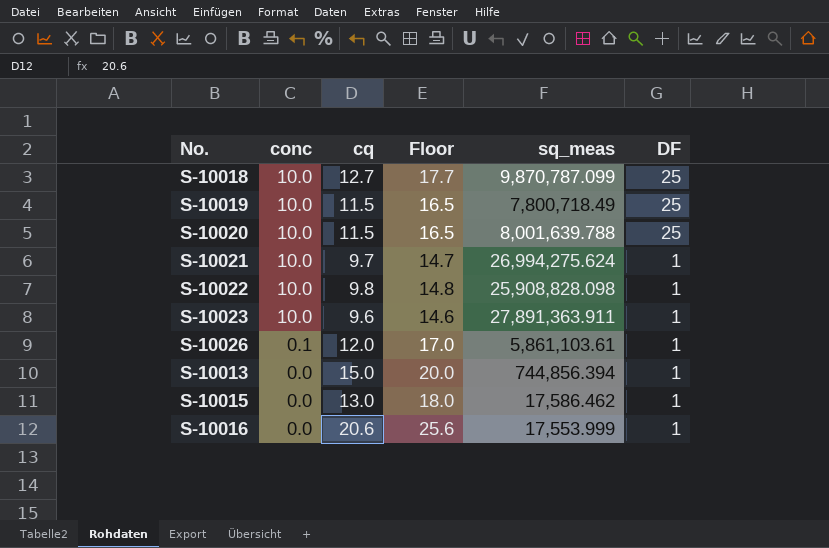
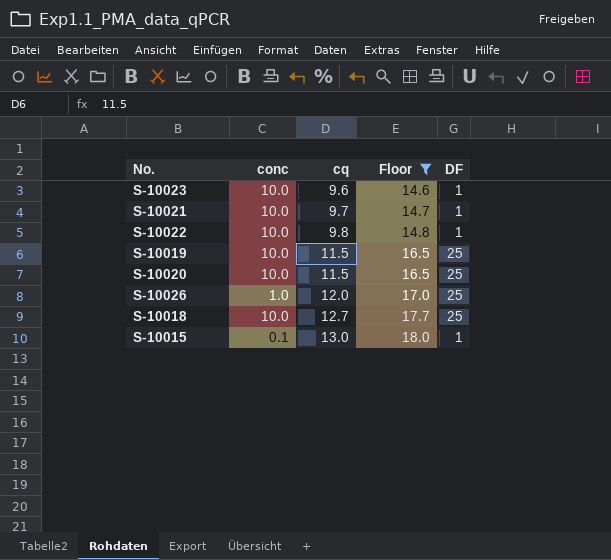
filter: none -> Floor <= 18.0
row order: conc descending -> cq ascending
column sq_meas | position: 5 -> none
S-10026 | conc: 0.1 -> 1.0
S-10026 | DF: 1 -> 25
S-10015 | conc: 0.0 -> 0.1

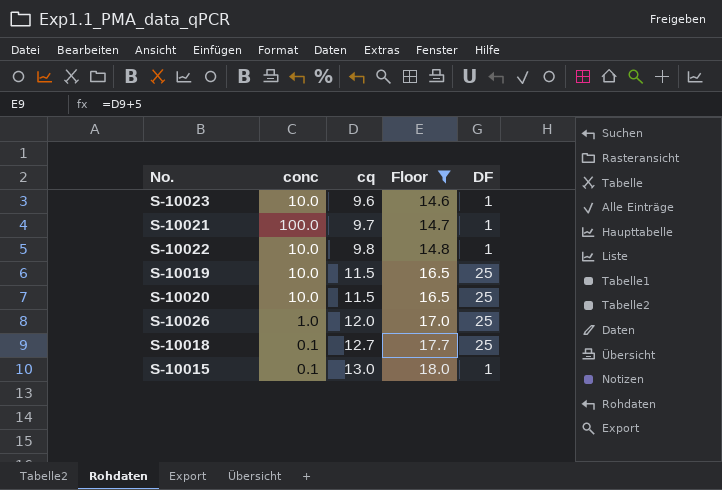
S-10021 | conc: 10.0 -> 100.0
S-10018 | conc: 10.0 -> 0.1

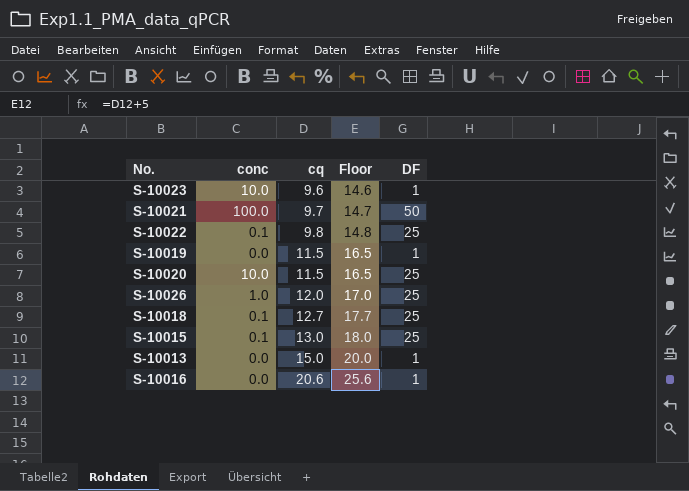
filter: Floor <= 18.0 -> none
S-10021 | DF: 1 -> 50
S-10022 | conc: 10.0 -> 0.1
S-10022 | DF: 1 -> 25
S-10019 | conc: 10.0 -> 0.0
S-10019 | DF: 25 -> 1
S-10015 | DF: 1 -> 25

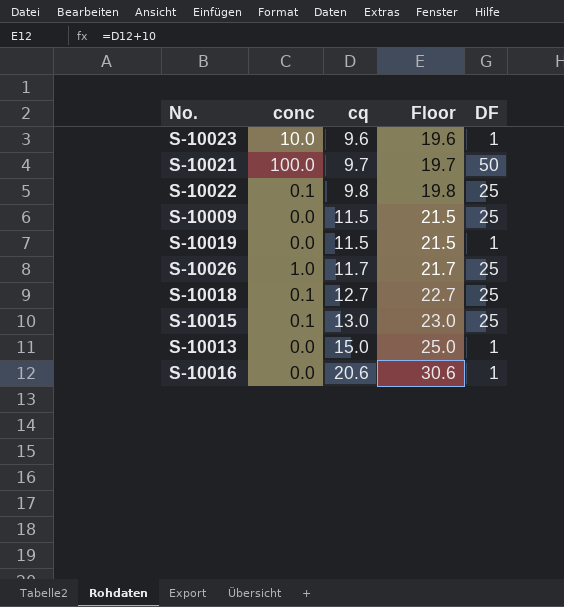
column Floor | formula: [cq] + 5 -> [cq] + 10
row S-10020: 10.0 | 11.5 | 16.5 | 25 -> none
row S-10009: none -> 0.0 | 11.5 | 21.5 | 25
S-10026 | cq: 12.0 -> 11.7

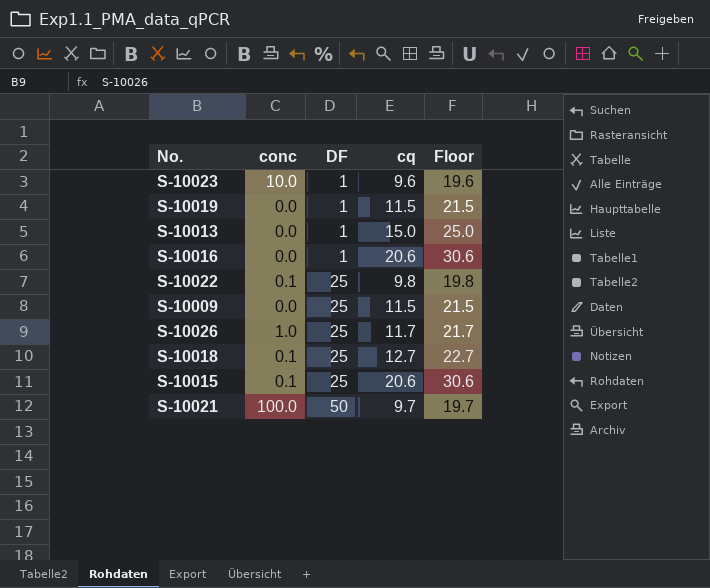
row order: cq ascending -> DF ascending
column DF | position: 5 -> 3
S-10015 | cq: 13.0 -> 20.6
S-10015 | Floor: 23.0 -> 30.6

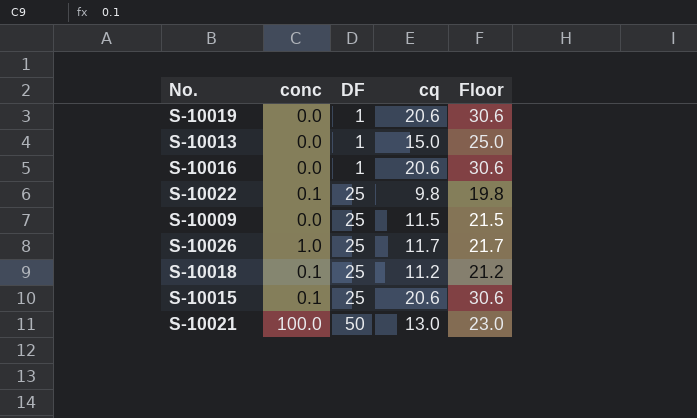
row S-10023: 10.0 | 1 | 9.6 | 19.6 -> none
S-10019 | cq: 11.5 -> 20.6
S-10019 | Floor: 21.5 -> 30.6
S-10018 | cq: 12.7 -> 11.2
S-10018 | Floor: 22.7 -> 21.2
S-10021 | cq: 9.7 -> 13.0
S-10021 | Floor: 19.7 -> 23.0

